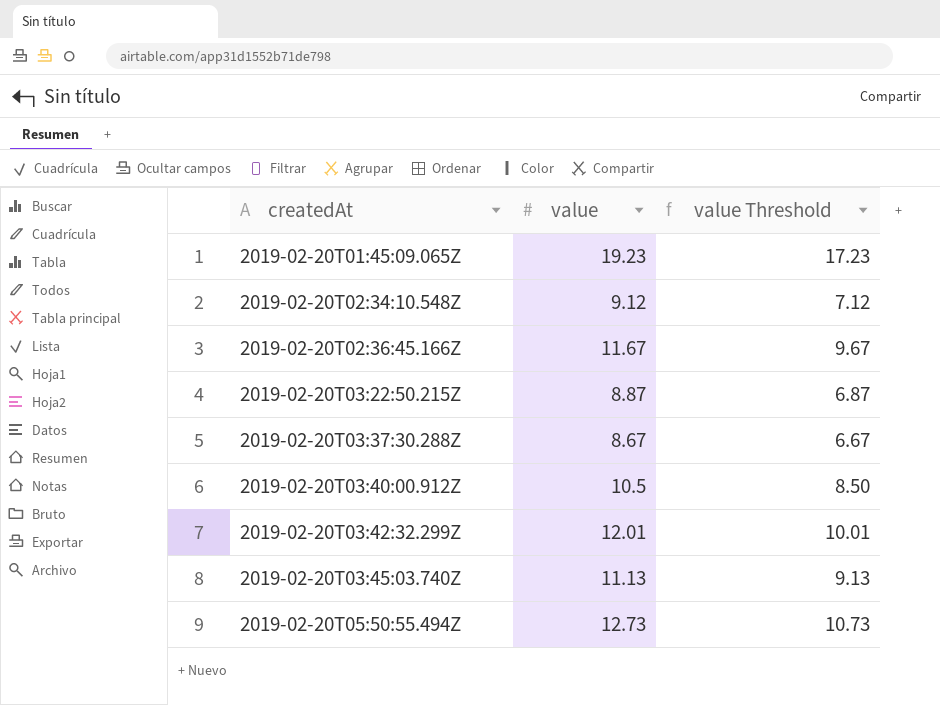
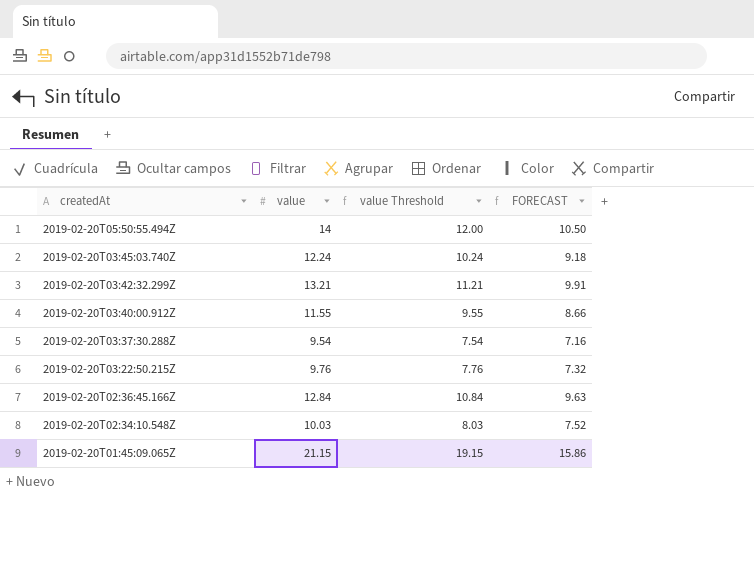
row order: createdAt ascending -> createdAt descending
column FORECAST | formula: none -> [value] * 0.75
2019-02-20T05:50:55.494Z | value: 12.73 -> 14
2019-02-20T05:50:55.494Z | value Threshold: 10.73 -> 12.00
2019-02-20T03:45:03.740Z | value: 11.13 -> 12.24
2019-02-20T03:45:03.740Z | value Threshold: 9.13 -> 10.24
2019-02-20T03:42:32.299Z | value: 12.01 -> 13.21
2019-02-20T03:42:32.299Z | value Threshold: 10.01 -> 11.21
2019-02-20T03:40:00.912Z | value: 10.5 -> 11.55
2019-02-20T03:40:00.912Z | value Threshold: 8.50 -> 9.55
2019-02-20T03:37:30.288Z | value: 8.67 -> 9.54
2019-02-20T03:37:30.288Z | value Threshold: 6.67 -> 7.54
2019-02-20T03:22:50.215Z | value: 8.87 -> 9.76
2019-02-20T03:22:50.215Z | value Threshold: 6.87 -> 7.76
2019-02-20T02:36:45.166Z | value: 11.67 -> 12.84
2019-02-20T02:36:45.166Z | value Threshold: 9.67 -> 10.84
2019-02-20T02:34:10.548Z | value: 9.12 -> 10.03
2019-02-20T02:34:10.548Z | value Threshold: 7.12 -> 8.03
2019-02-20T01:45:09.065Z | value: 19.23 -> 21.15
2019-02-20T01:45:09.065Z | value Threshold: 17.23 -> 19.15

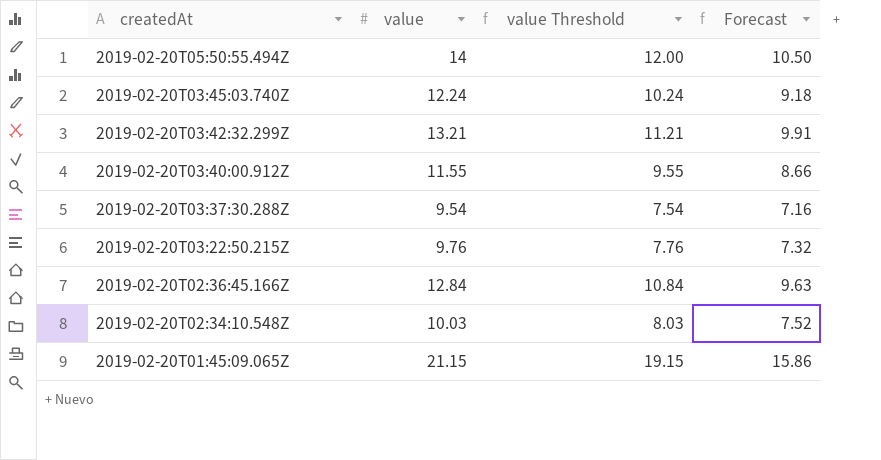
column name: FORECAST -> Forecast

